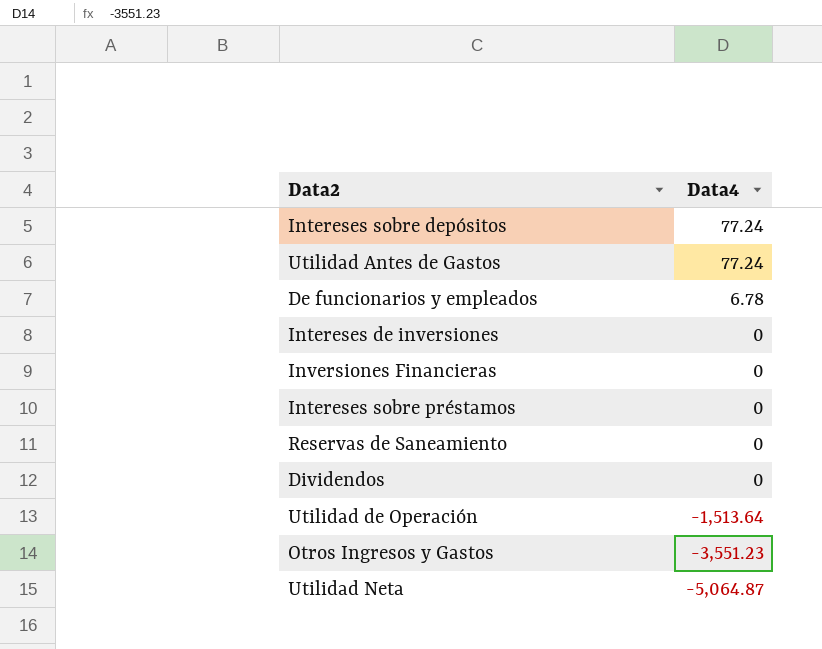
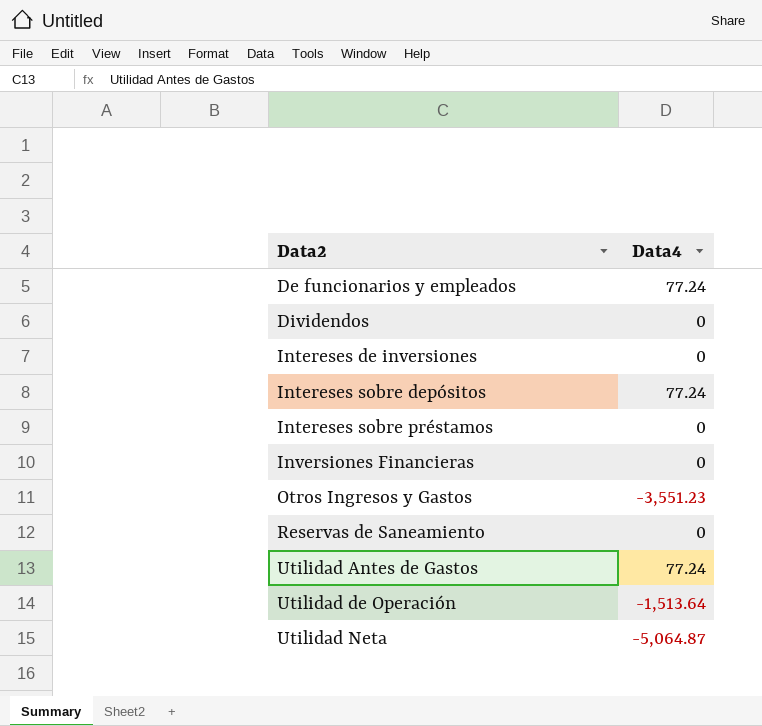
row order: Data4 descending -> Data2 ascending
De funcionarios y empleados | Data4: 6.78 -> 77.24

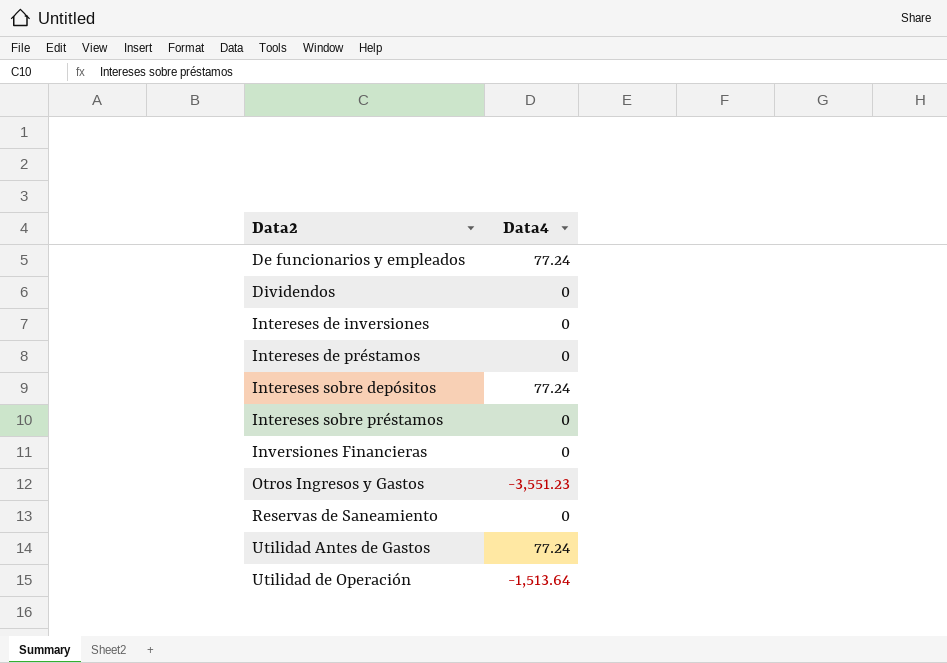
row Utilidad Neta: -5,064.87 -> none
row Intereses de préstamos: none -> 0

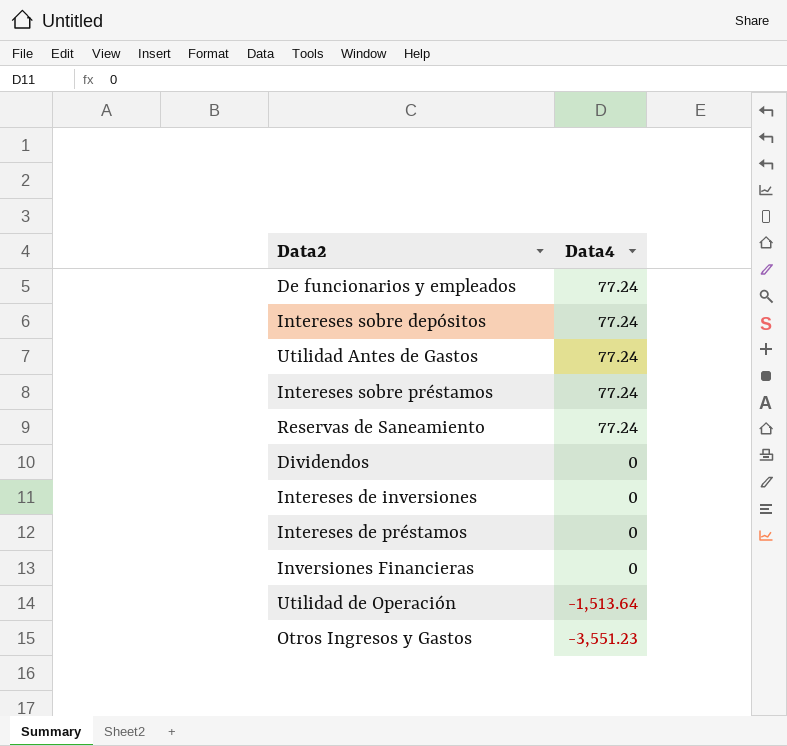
row order: Data2 ascending -> Data4 descending
Intereses sobre préstamos | Data4: 0 -> 77.24
Reservas de Saneamiento | Data4: 0 -> 77.24

